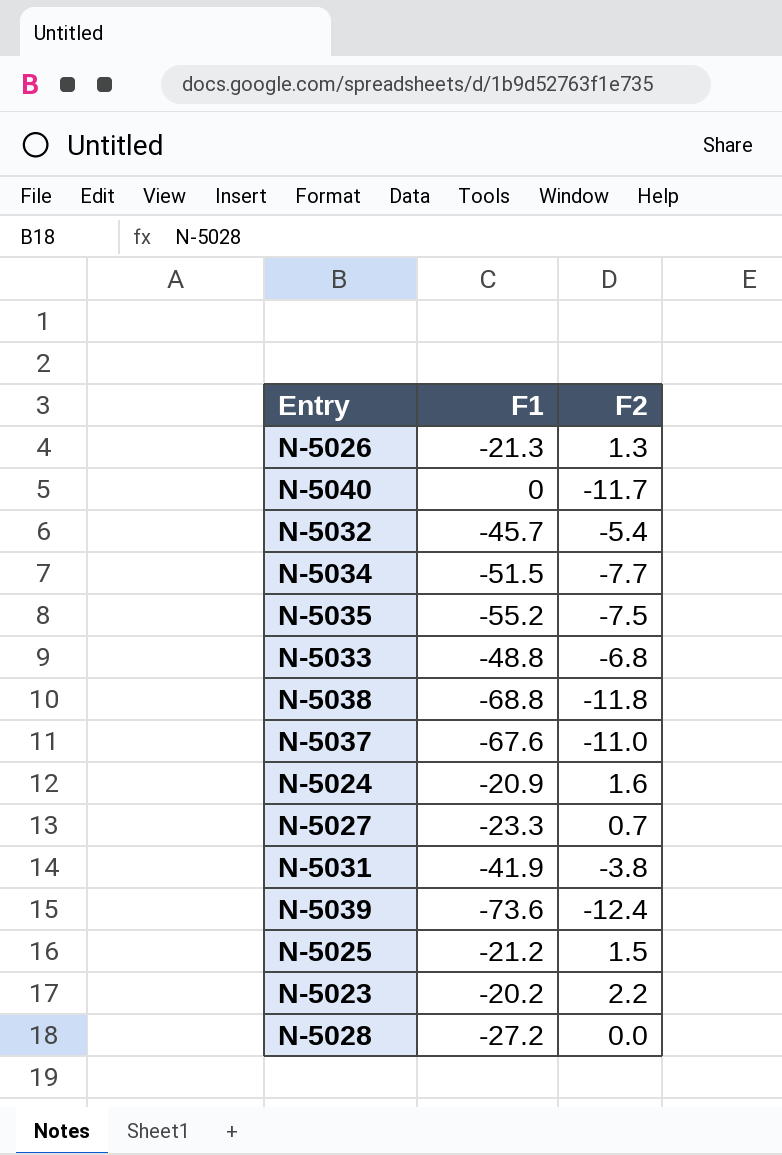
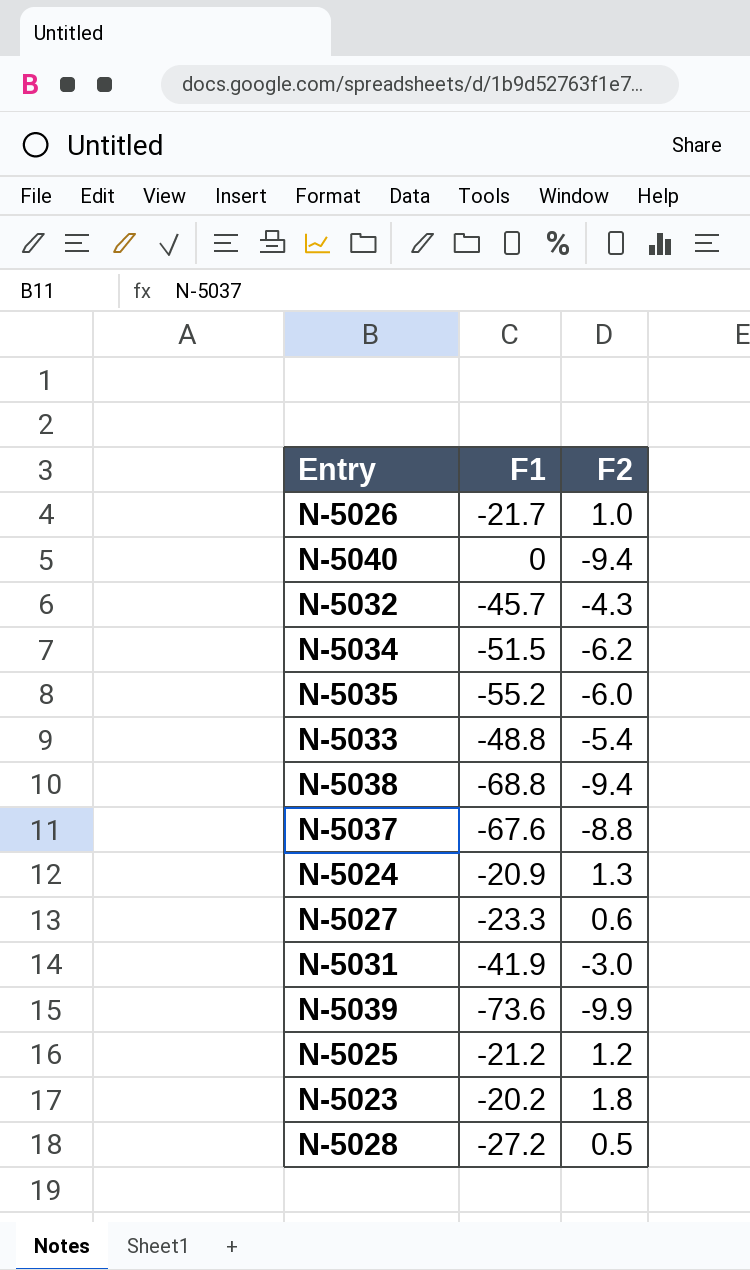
N-5026 | F1: -21.3 -> -21.7
N-5026 | F2: 1.3 -> 1.0
N-5040 | F2: -11.7 -> -9.4
N-5032 | F2: -5.4 -> -4.3
N-5034 | F2: -7.7 -> -6.2
N-5035 | F2: -7.5 -> -6.0
N-5033 | F2: -6.8 -> -5.4
N-5038 | F2: -11.8 -> -9.4
N-5037 | F2: -11.0 -> -8.8
N-5024 | F2: 1.6 -> 1.3
N-5027 | F2: 0.7 -> 0.6
N-5031 | F2: -3.8 -> -3.0
N-5039 | F2: -12.4 -> -9.9
N-5025 | F2: 1.5 -> 1.2
N-5023 | F2: 2.2 -> 1.8
N-5028 | F2: 0.0 -> 0.5

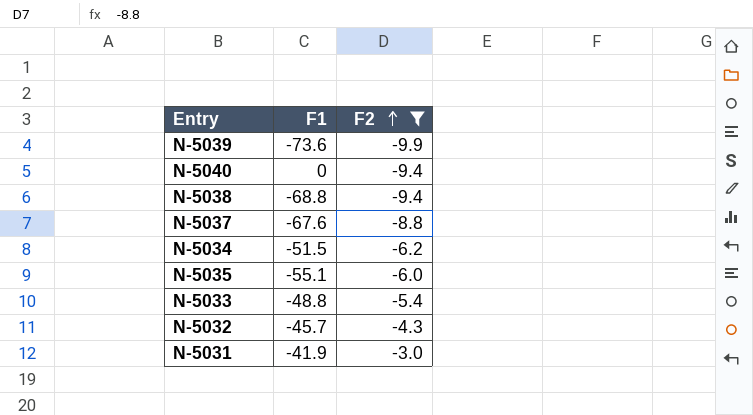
filter: none -> F2 <= -3.0
row order: none -> F2 ascending
N-5035 | F1: -55.2 -> -55.1

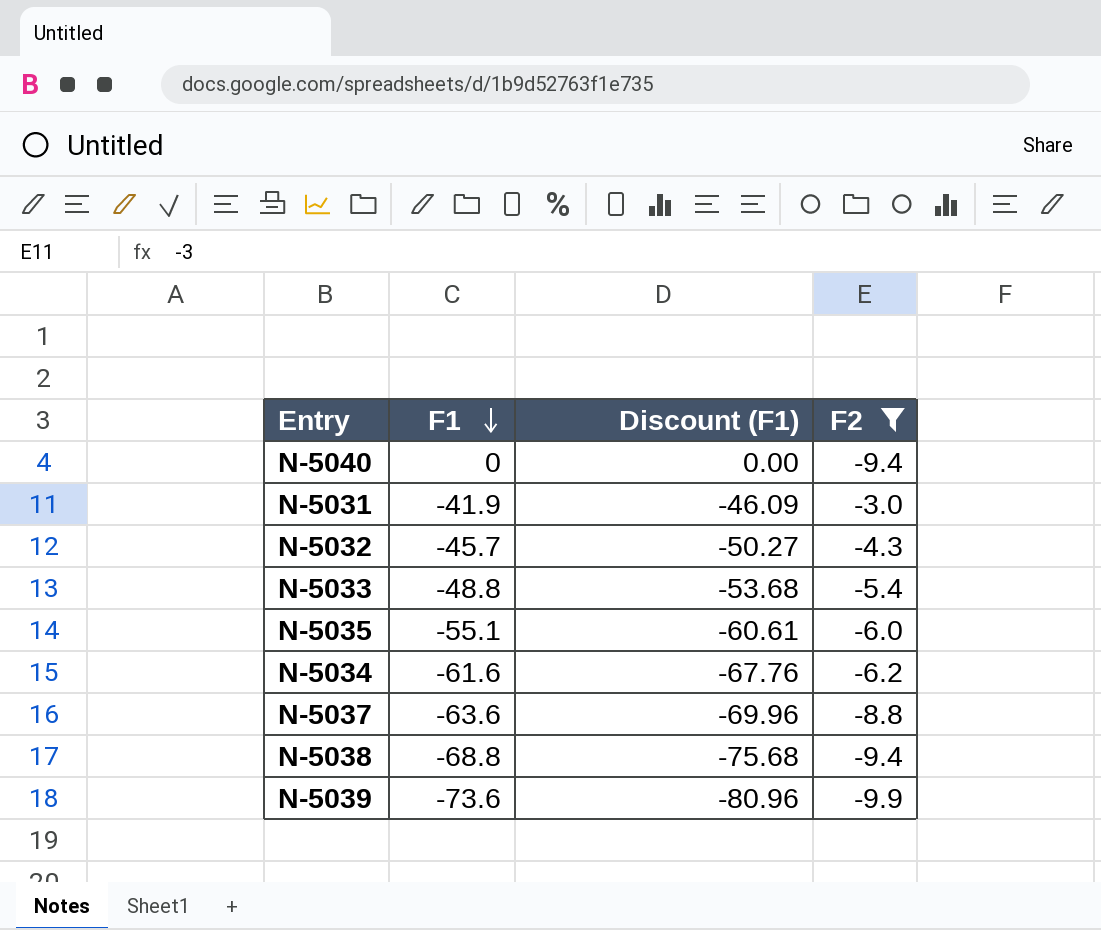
row order: F2 ascending -> F1 descending
column Discount (F1) | formula: none -> [F1] * 1.1
N-5034 | F1: -51.5 -> -61.6
N-5037 | F1: -67.6 -> -63.6

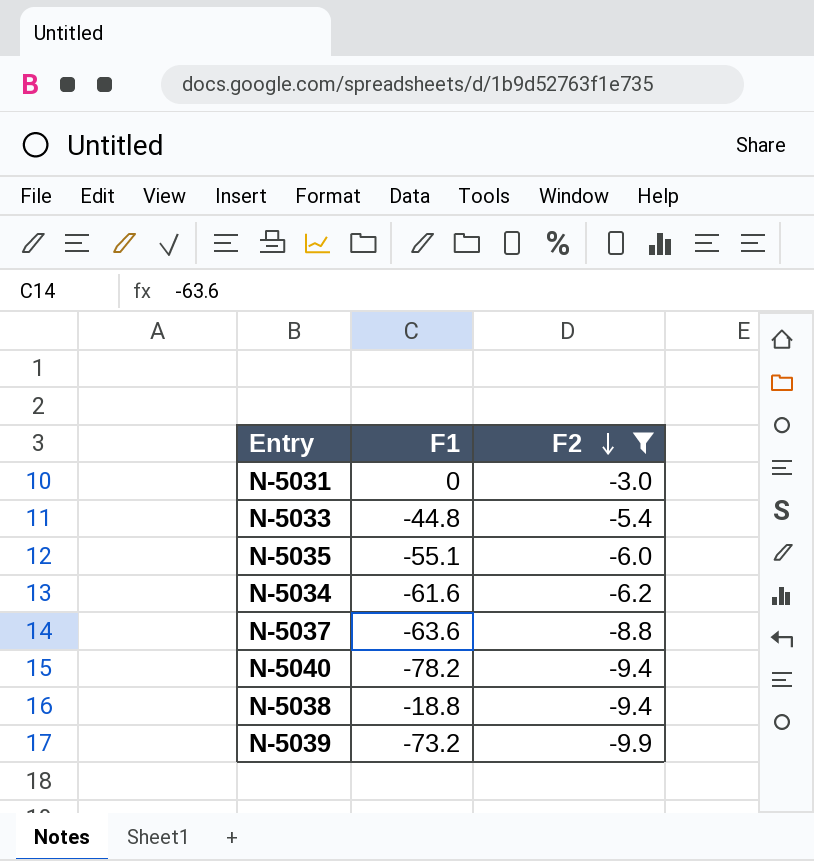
row order: F1 descending -> F2 descending
column Discount (F1) | formula: [F1] * 1.1 -> none
row N-5032: -45.7 | -50.27 | -4.3 -> none
N-5031 | F1: -41.9 -> 0
N-5033 | F1: -48.8 -> -44.8
N-5040 | F1: 0 -> -78.2
N-5038 | F1: -68.8 -> -18.8
N-5039 | F1: -73.6 -> -73.2

